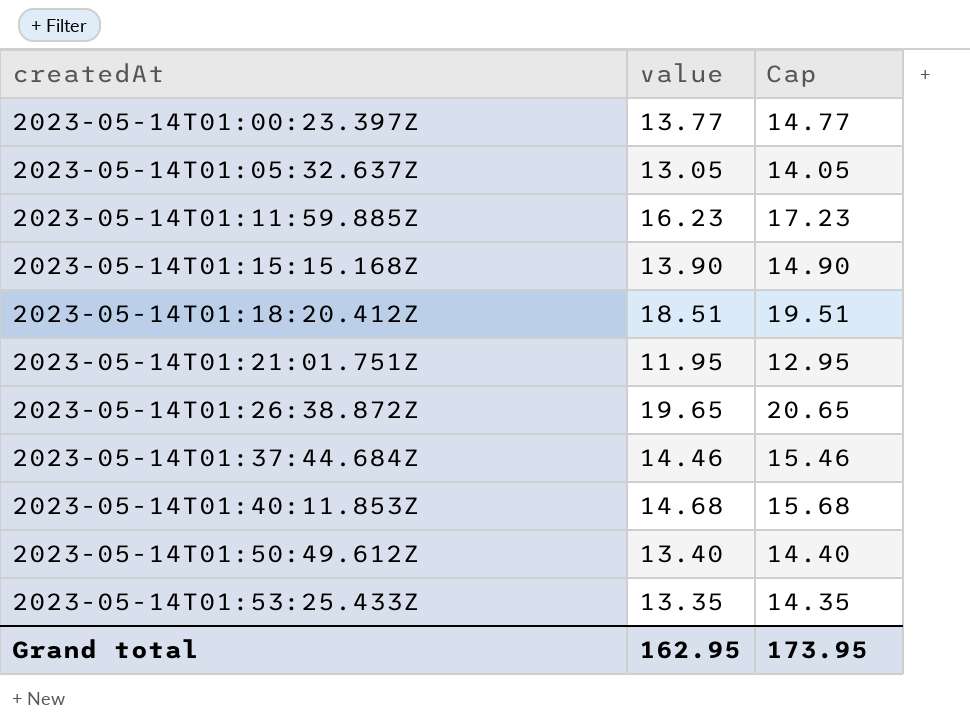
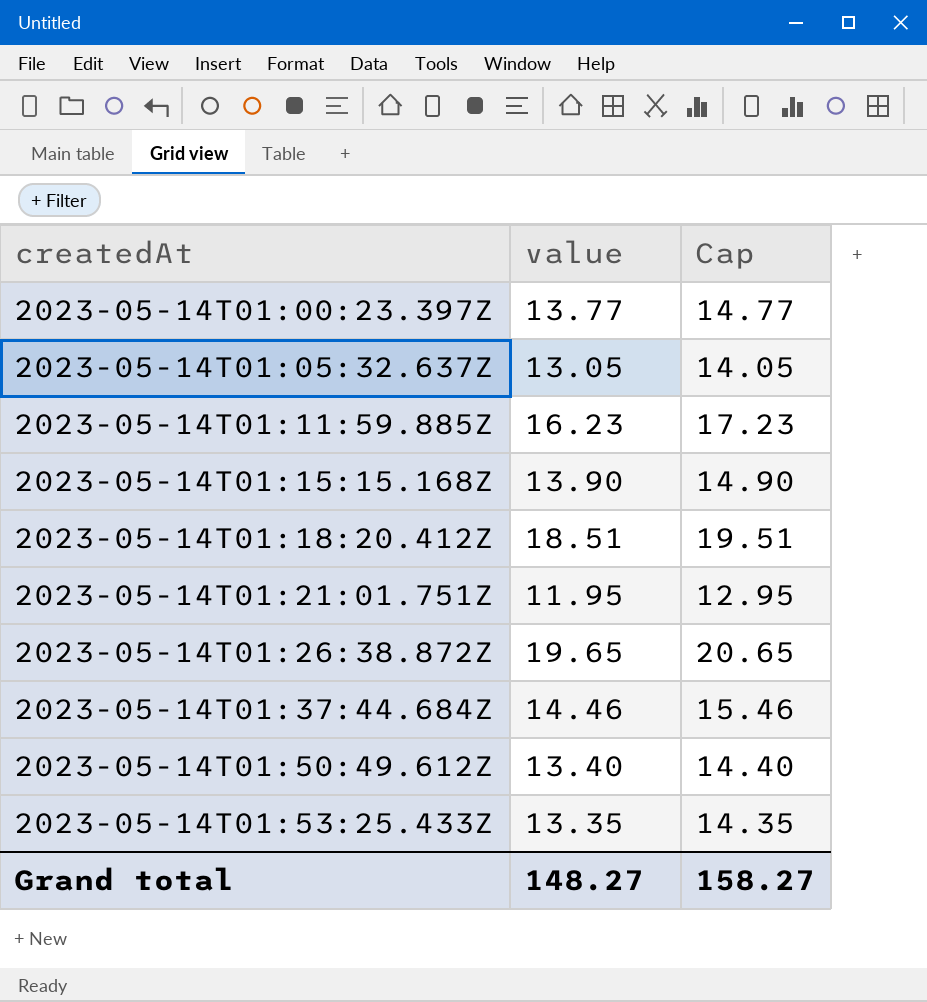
row 2023-05-14T01:40:11.853Z: 14.68 | 15.68 -> none
Grand total | value: 162.95 -> 148.27
Grand total | Cap: 173.95 -> 158.27

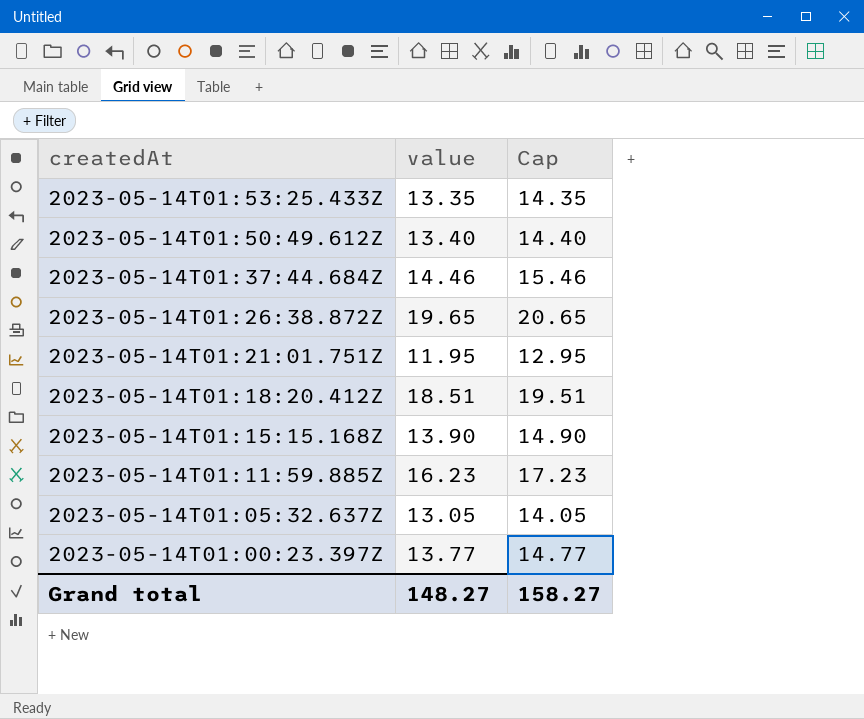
row order: createdAt ascending -> createdAt descending

